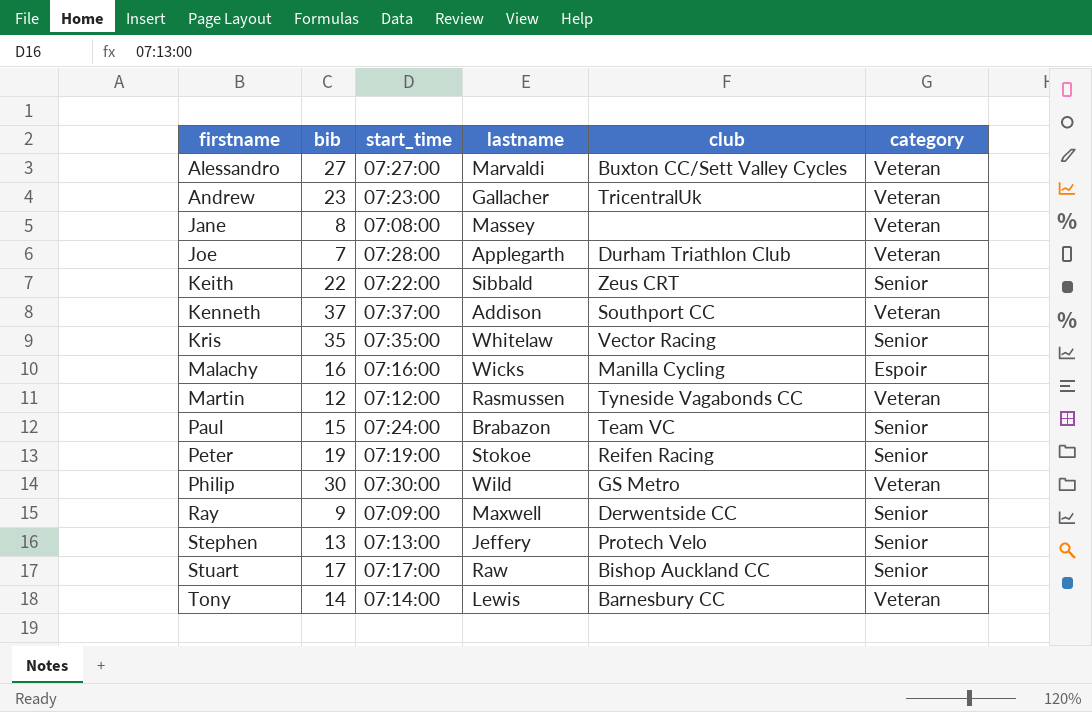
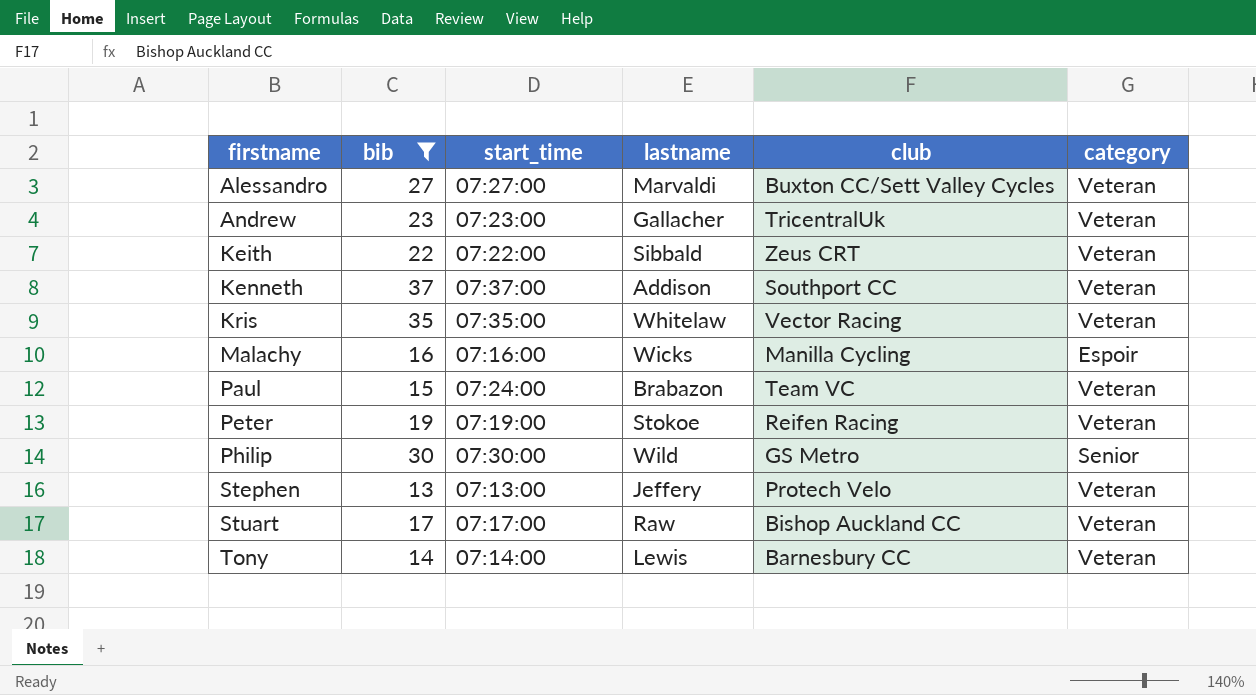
filter: none -> bib >= 13
Keith | category: Senior -> Veteran
Kris | category: Senior -> Veteran
Paul | category: Senior -> Veteran
Peter | category: Senior -> Veteran
Philip | category: Veteran -> Senior
Stephen | category: Senior -> Veteran
Stuart | category: Senior -> Veteran

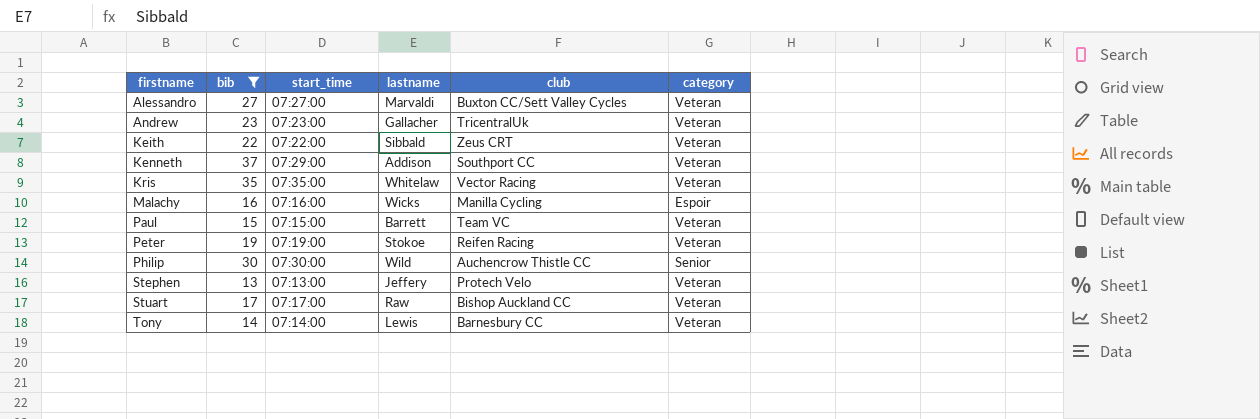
Kenneth | start_time: 07:37:00 -> 07:29:00
Paul | start_time: 07:24:00 -> 07:15:00
Paul | lastname: Brabazon -> Barrett
Philip | club: GS Metro -> Auchencrow Thistle CC

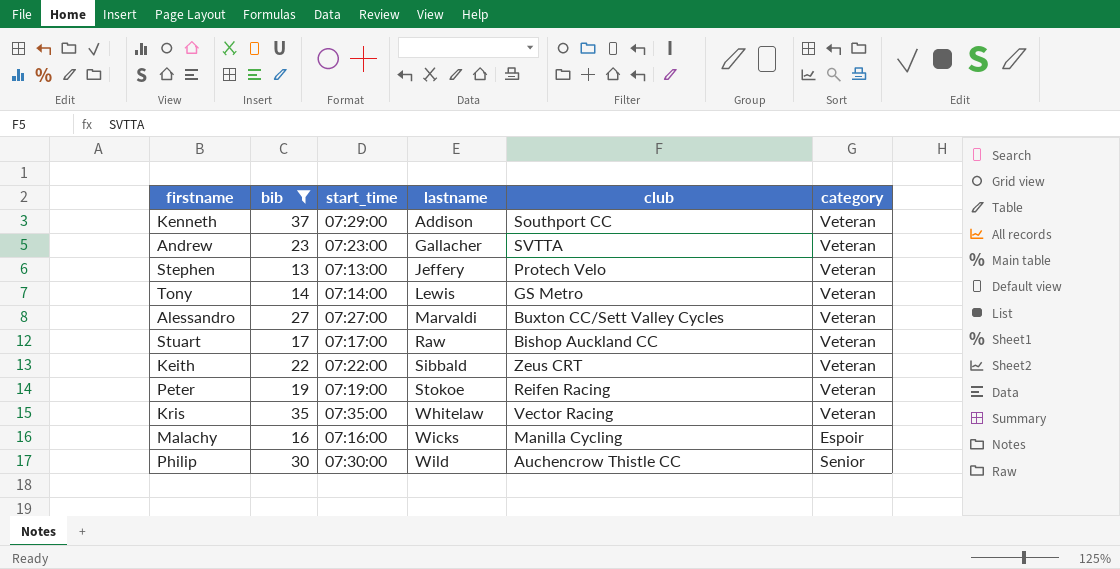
row order: firstname ascending -> lastname ascending
row Paul: 15 | 07:15:00 | Barrett | Team VC | Veteran -> none
Andrew | club: TricentralUk -> SVTTA
Tony | club: Barnesbury CC -> GS Metro

